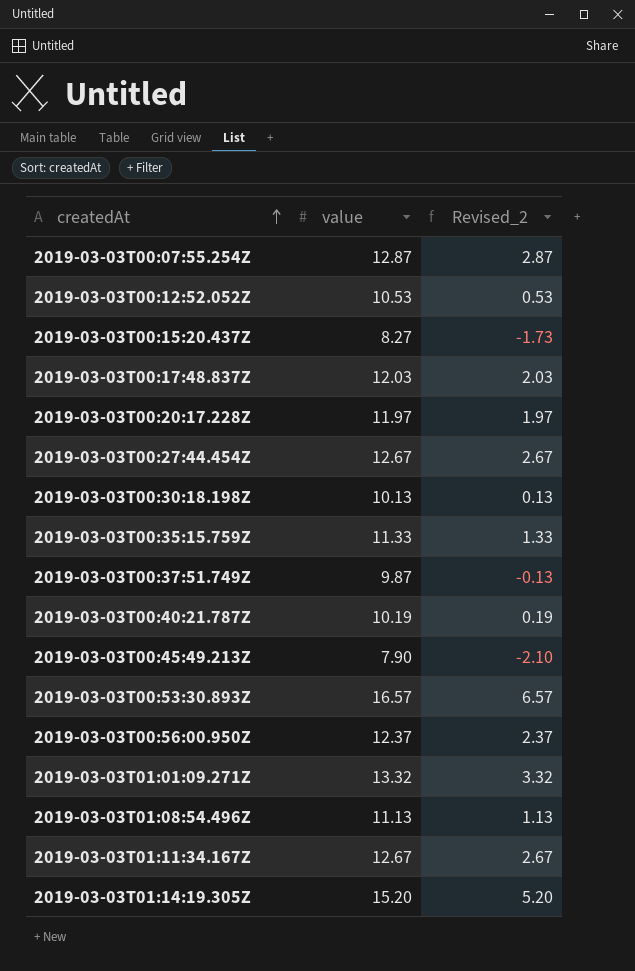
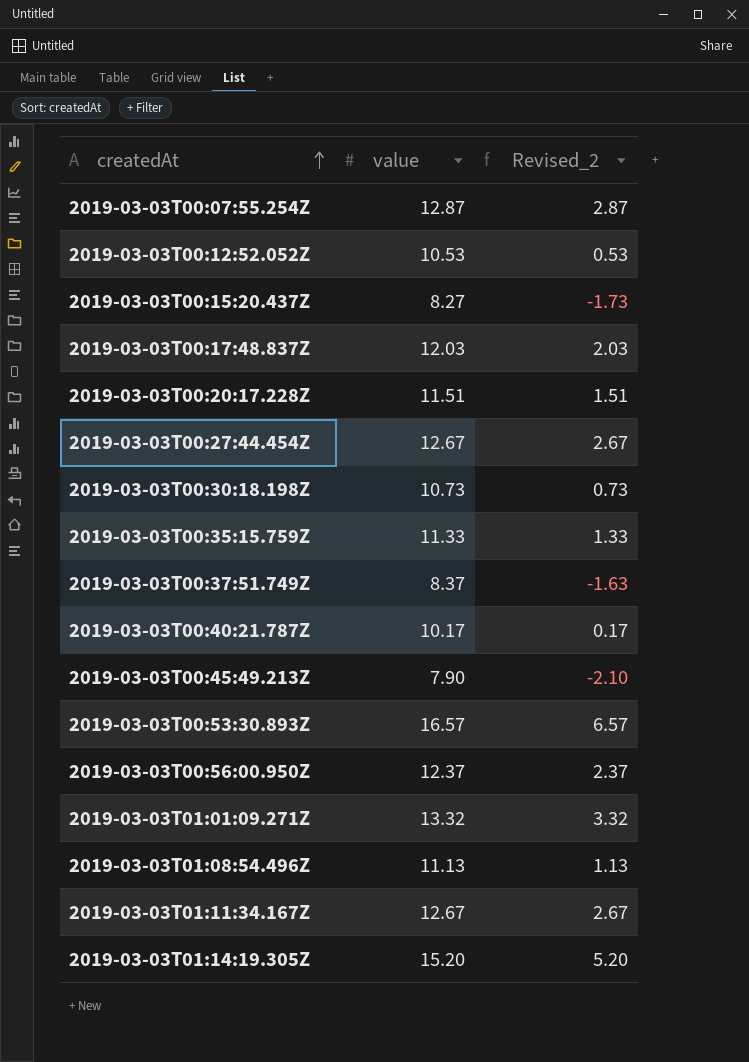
2019-03-03T00:20:17.228Z | value: 11.97 -> 11.51
2019-03-03T00:20:17.228Z | Revised_2: 1.97 -> 1.51
2019-03-03T00:30:18.198Z | value: 10.13 -> 10.73
2019-03-03T00:30:18.198Z | Revised_2: 0.13 -> 0.73
2019-03-03T00:37:51.749Z | value: 9.87 -> 8.37
2019-03-03T00:37:51.749Z | Revised_2: -0.13 -> -1.63
2019-03-03T00:40:21.787Z | value: 10.19 -> 10.17
2019-03-03T00:40:21.787Z | Revised_2: 0.19 -> 0.17

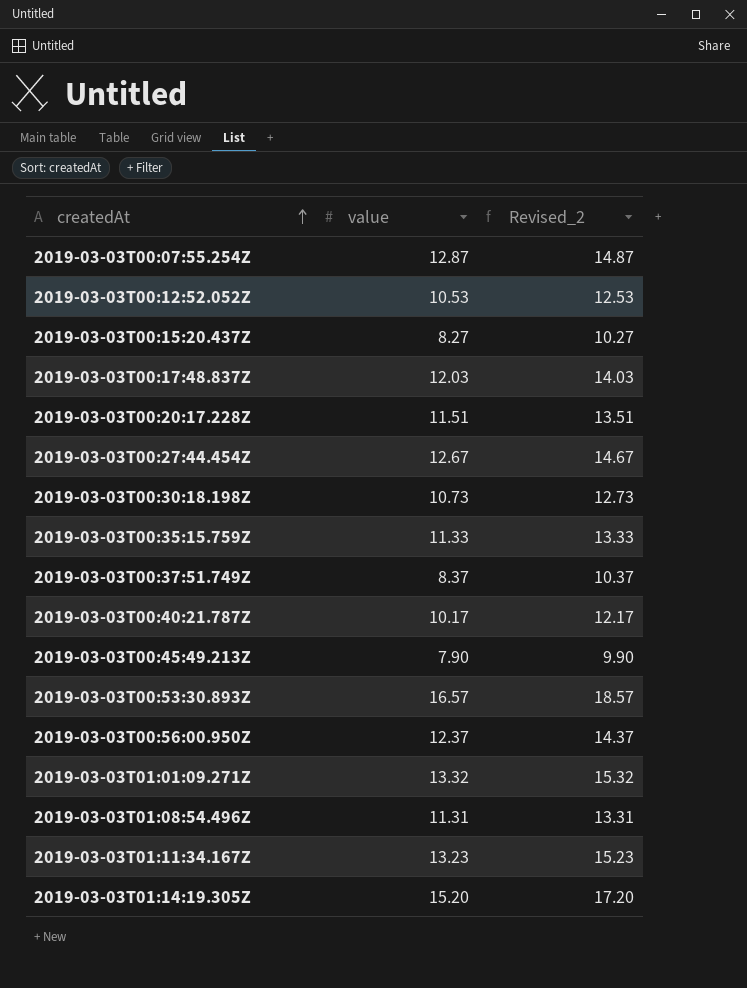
column Revised_2 | formula: [value] - 10 -> [value] + 2
2019-03-03T01:08:54.496Z | value: 11.13 -> 11.31
2019-03-03T01:11:34.167Z | value: 12.67 -> 13.23

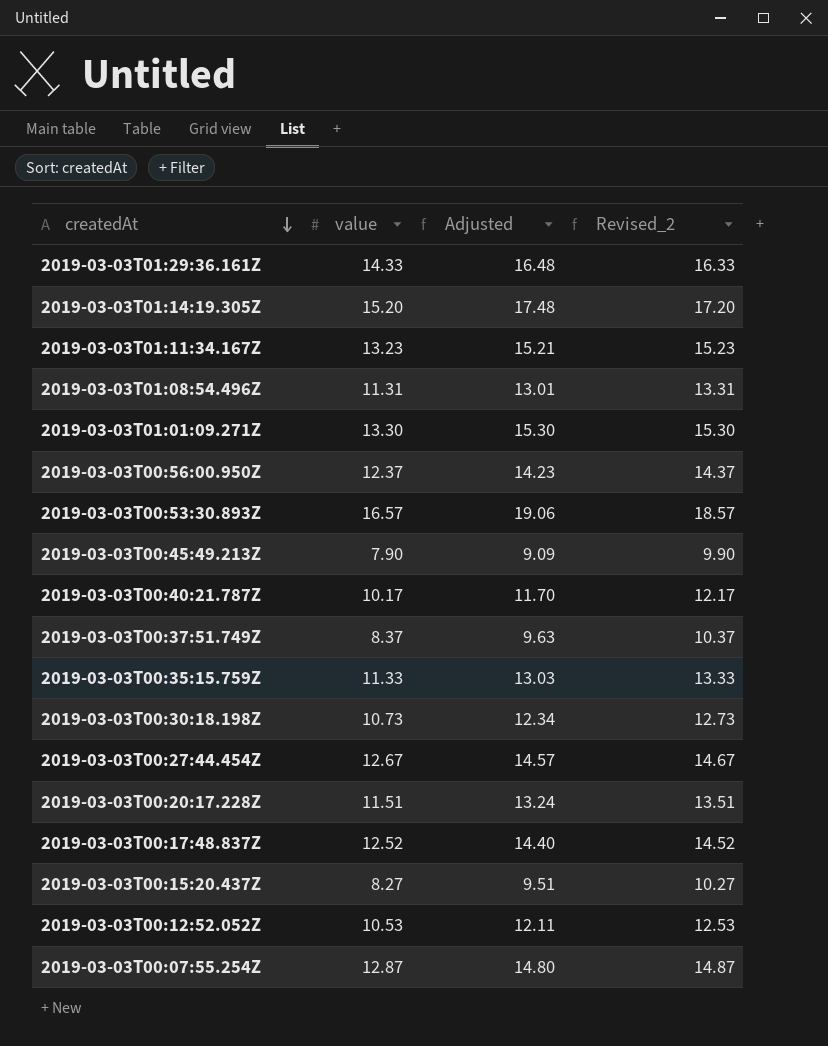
row order: createdAt ascending -> createdAt descending
column Adjusted | formula: none -> [value] * 1.15
row 2019-03-03T01:29:36.161Z: none -> 14.33 | 16.48 | 16.33
2019-03-03T01:01:09.271Z | value: 13.32 -> 13.30
2019-03-03T01:01:09.271Z | Revised_2: 15.32 -> 15.30
2019-03-03T00:17:48.837Z | value: 12.03 -> 12.52
2019-03-03T00:17:48.837Z | Revised_2: 14.03 -> 14.52

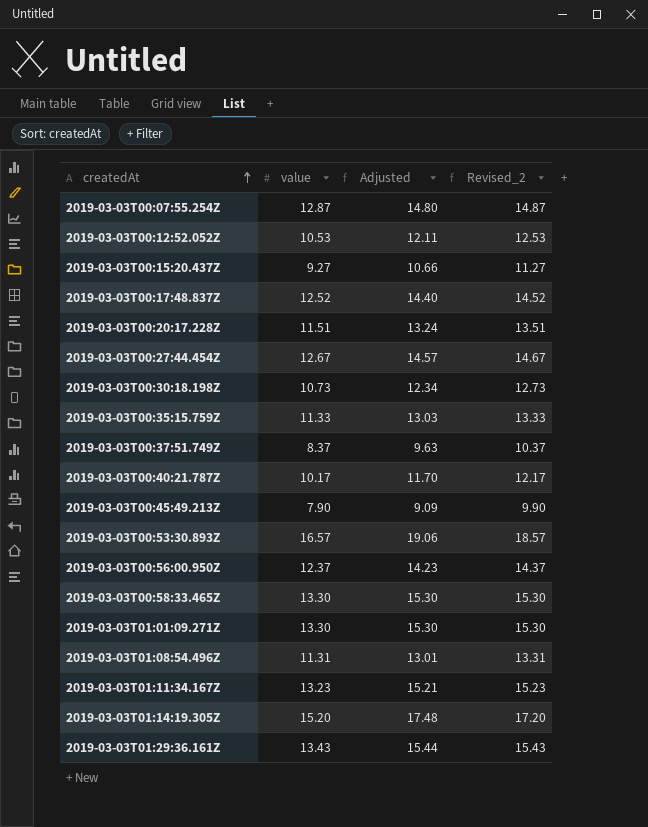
row order: createdAt descending -> createdAt ascending
2019-03-03T00:15:20.437Z | value: 8.27 -> 9.27
2019-03-03T00:15:20.437Z | Adjusted: 9.51 -> 10.66
2019-03-03T00:15:20.437Z | Revised_2: 10.27 -> 11.27
row 2019-03-03T00:58:33.465Z: none -> 13.30 | 15.30 | 15.30
2019-03-03T01:29:36.161Z | value: 14.33 -> 13.43
2019-03-03T01:29:36.161Z | Adjusted: 16.48 -> 15.44
2019-03-03T01:29:36.161Z | Revised_2: 16.33 -> 15.43

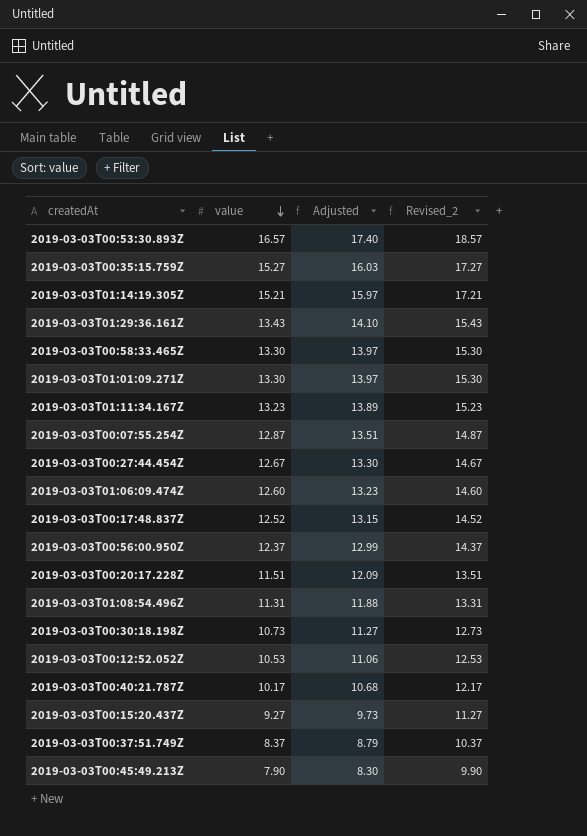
row order: createdAt ascending -> value descending
column Adjusted | formula: [value] * 1.15 -> [value] * 1.05
2019-03-03T00:35:15.759Z | value: 11.33 -> 15.27
2019-03-03T00:35:15.759Z | Revised_2: 13.33 -> 17.27
2019-03-03T01:14:19.305Z | value: 15.20 -> 15.21
2019-03-03T01:14:19.305Z | Revised_2: 17.20 -> 17.21
row 2019-03-03T01:06:09.474Z: none -> 12.60 | 13.23 | 14.60

